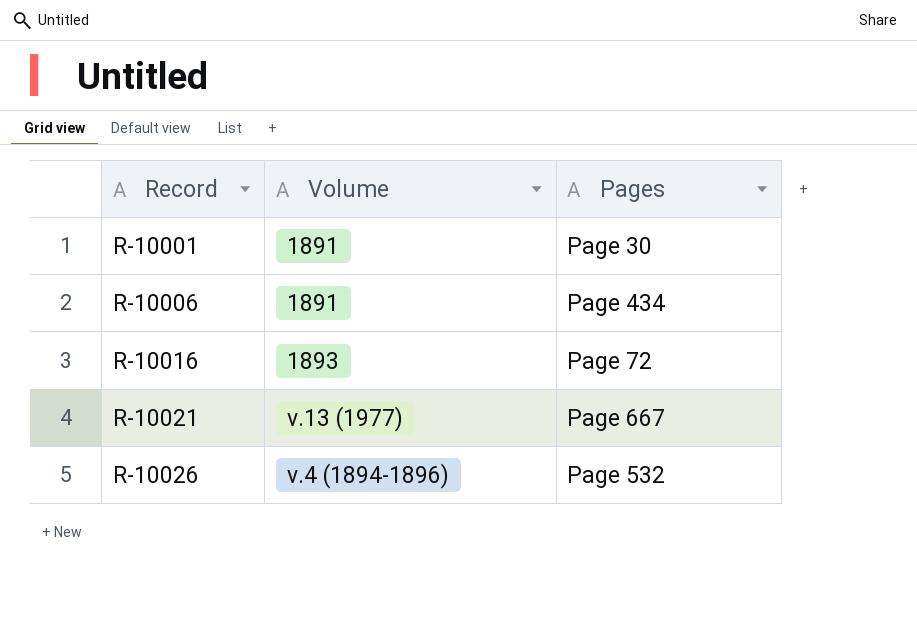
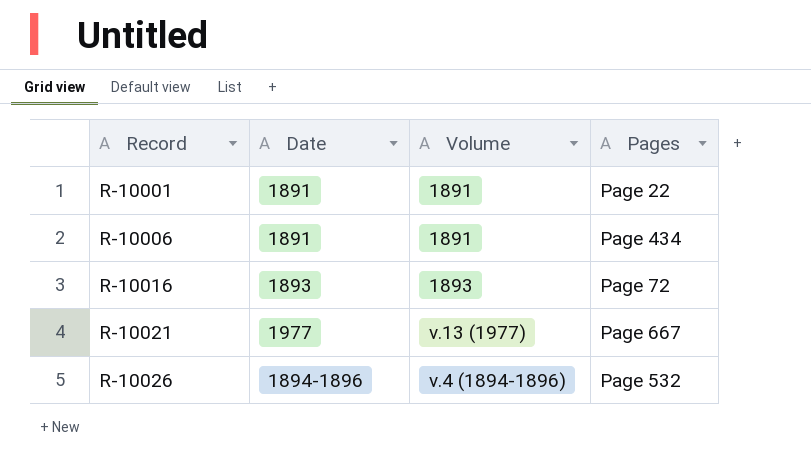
column Date | position: none -> 2
R-10001 | Pages: Page 30 -> Page 22

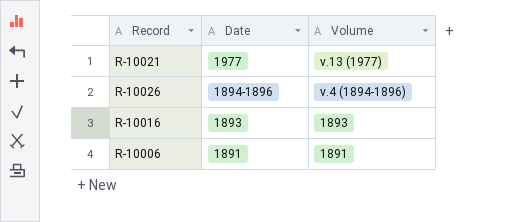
row order: Record ascending -> Date descending
column Pages | position: 4 -> none
row R-10001: 1891 | 1891 | Page 22 -> none

